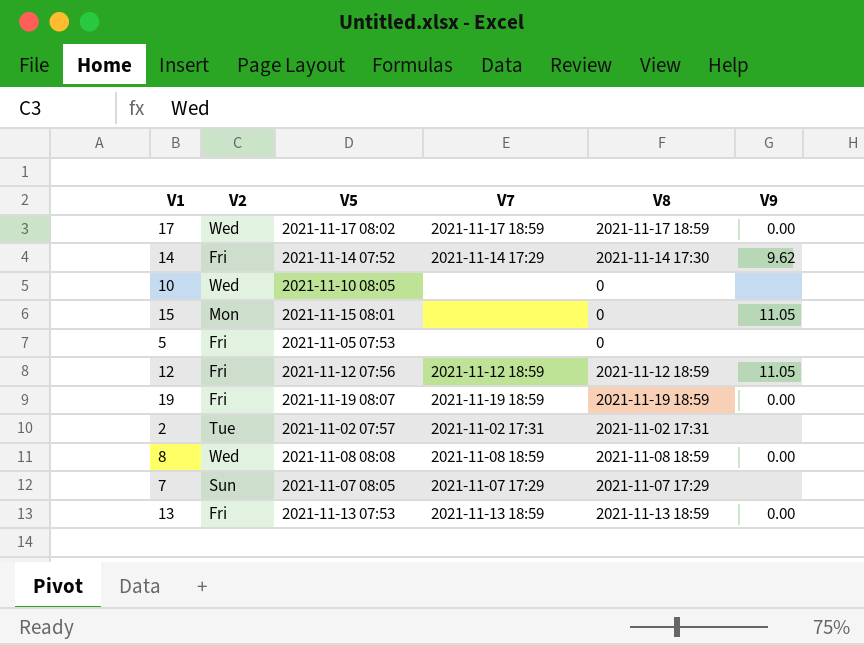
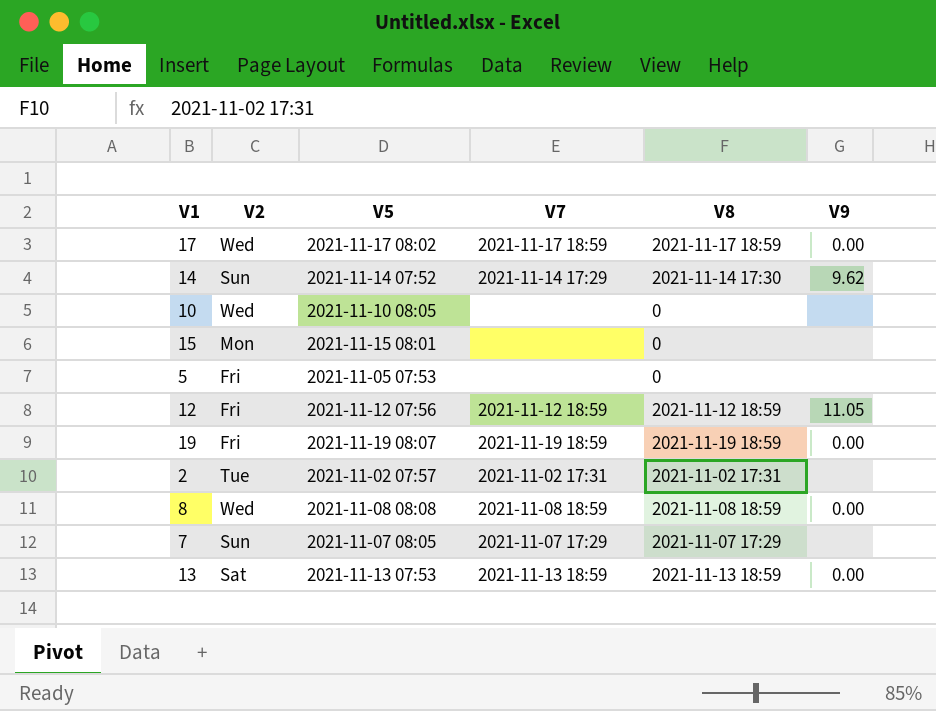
14 | V2: Fri -> Sun
15 | V9: 11.05 -> none
13 | V2: Fri -> Sat

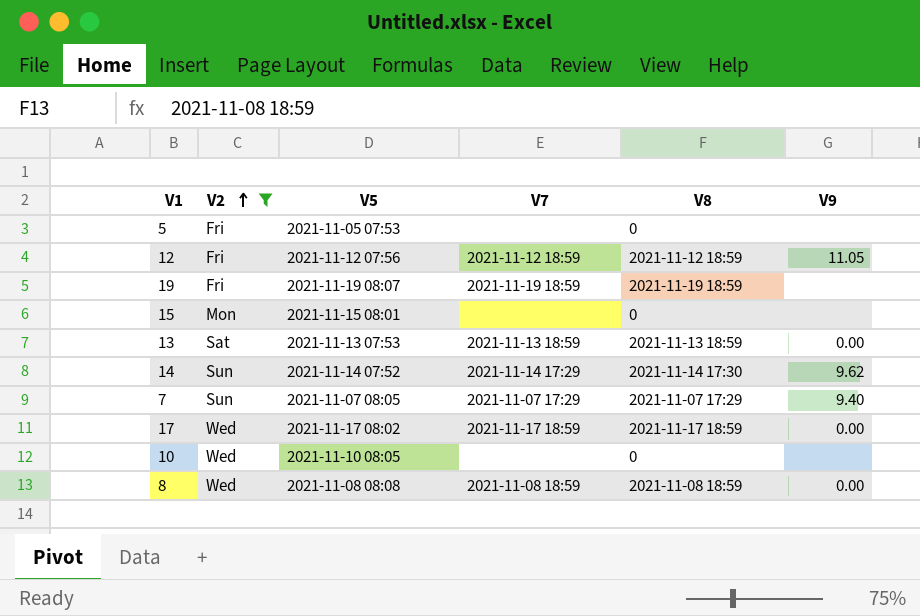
filter: none -> V2 != Tue
row order: none -> V2 ascending
19 | V9: 0.00 -> none
7 | V9: none -> 9.40

